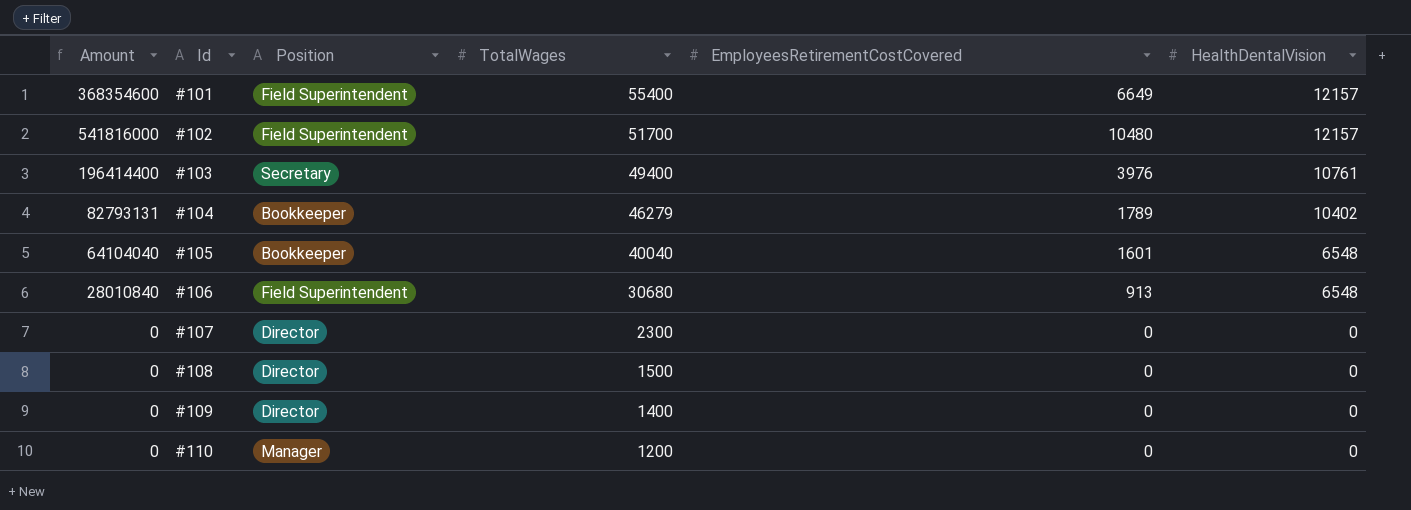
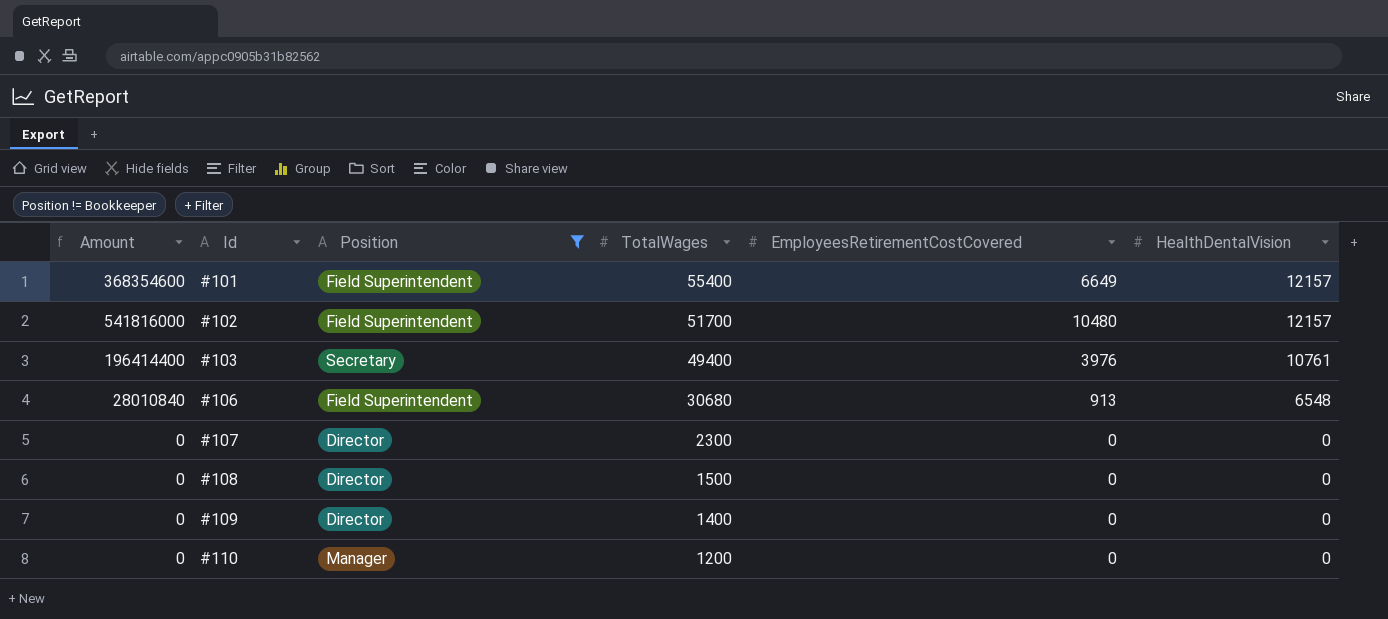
filter: none -> Position != Bookkeeper

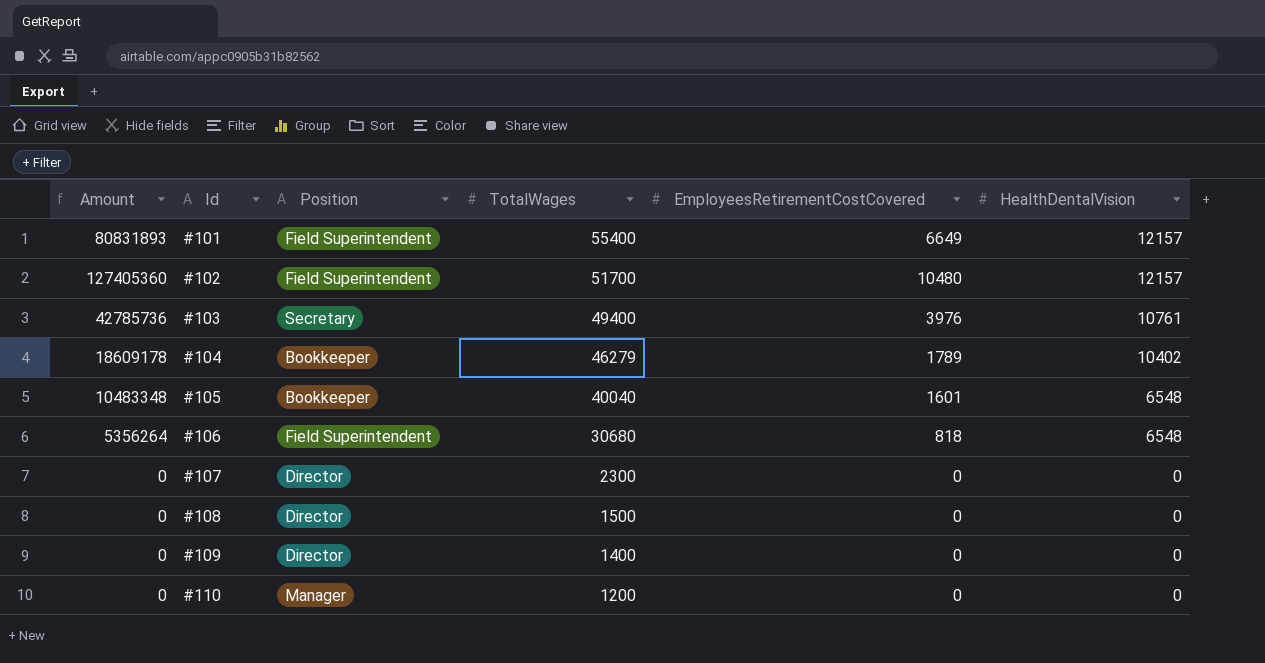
filter: Position != Bookkeeper -> none
column Amount | formula: [TotalWages] * [EmployeesRetirementCostCovered] -> [EmployeesRetirementCostCovered] * [HealthDentalVision]
#106 | EmployeesRetirementCostCovered: 913 -> 818

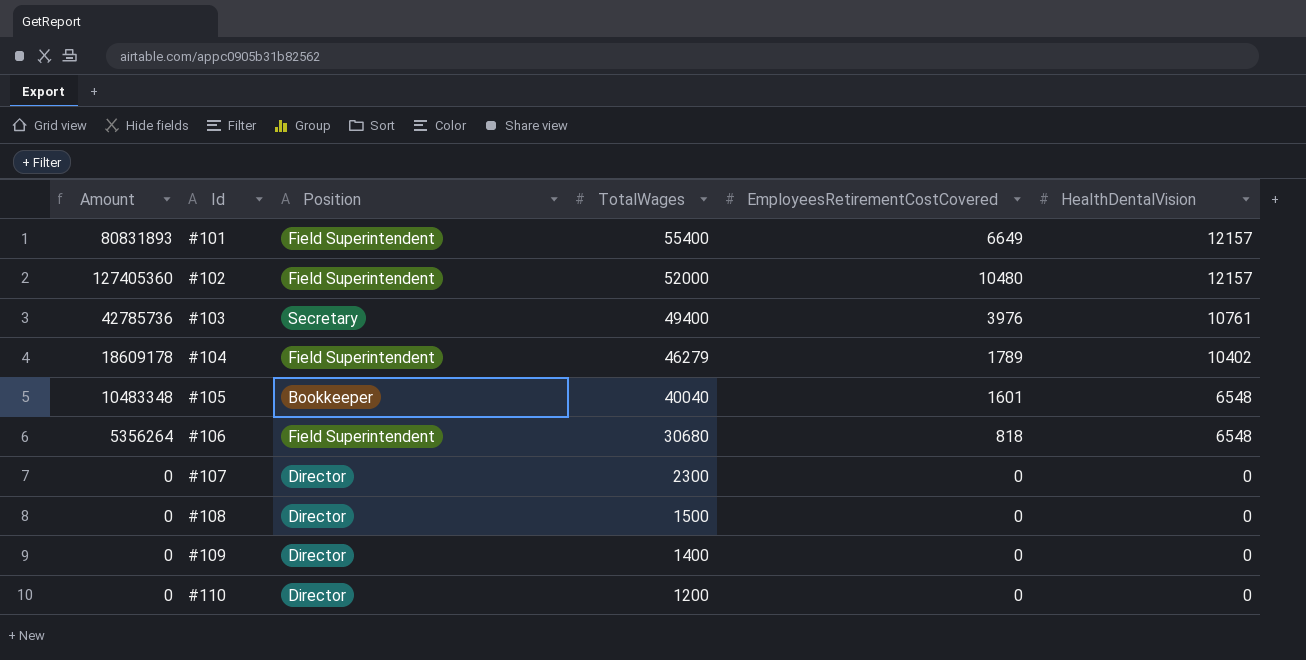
#102 | TotalWages: 51700 -> 52000
#104 | Position: Bookkeeper -> Field Superintendent
#110 | Position: Manager -> Director

